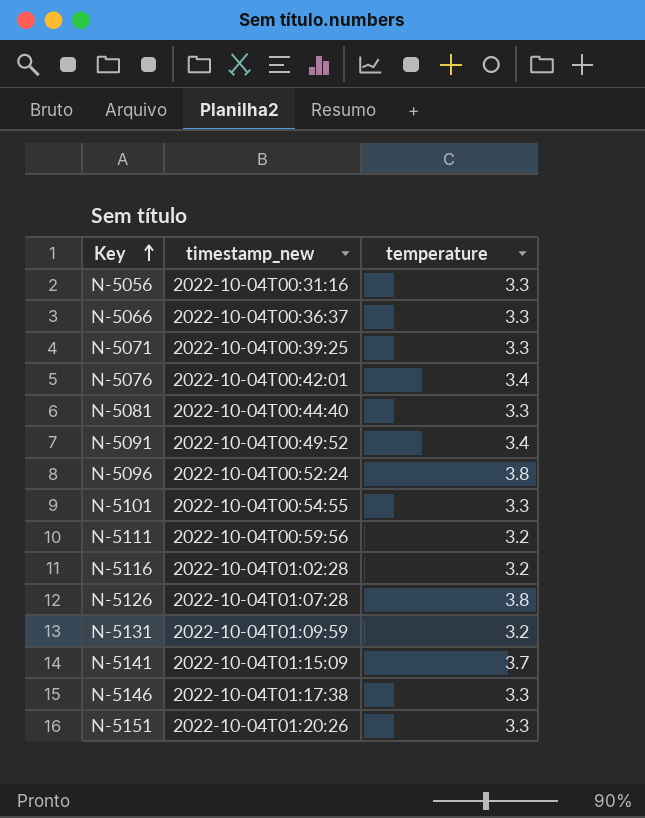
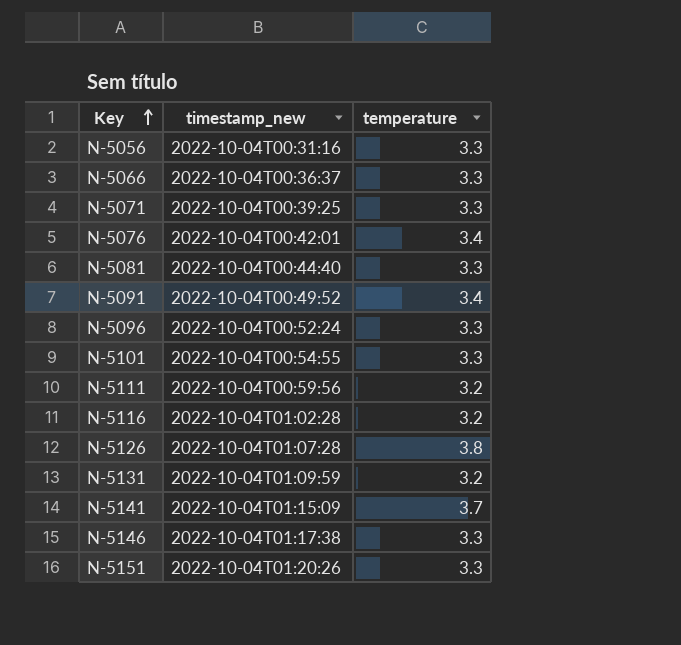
N-5096 | temperature: 3.8 -> 3.3

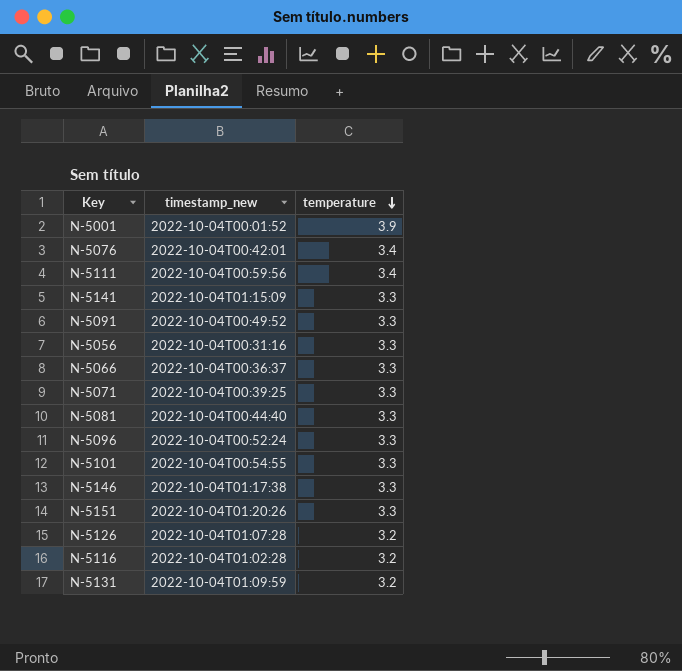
row order: Key ascending -> temperature descending
row N-5001: none -> 2022-10-04T00:01:52 | 3.9
N-5111 | temperature: 3.2 -> 3.4
N-5141 | temperature: 3.7 -> 3.3
N-5091 | temperature: 3.4 -> 3.3
N-5126 | temperature: 3.8 -> 3.2

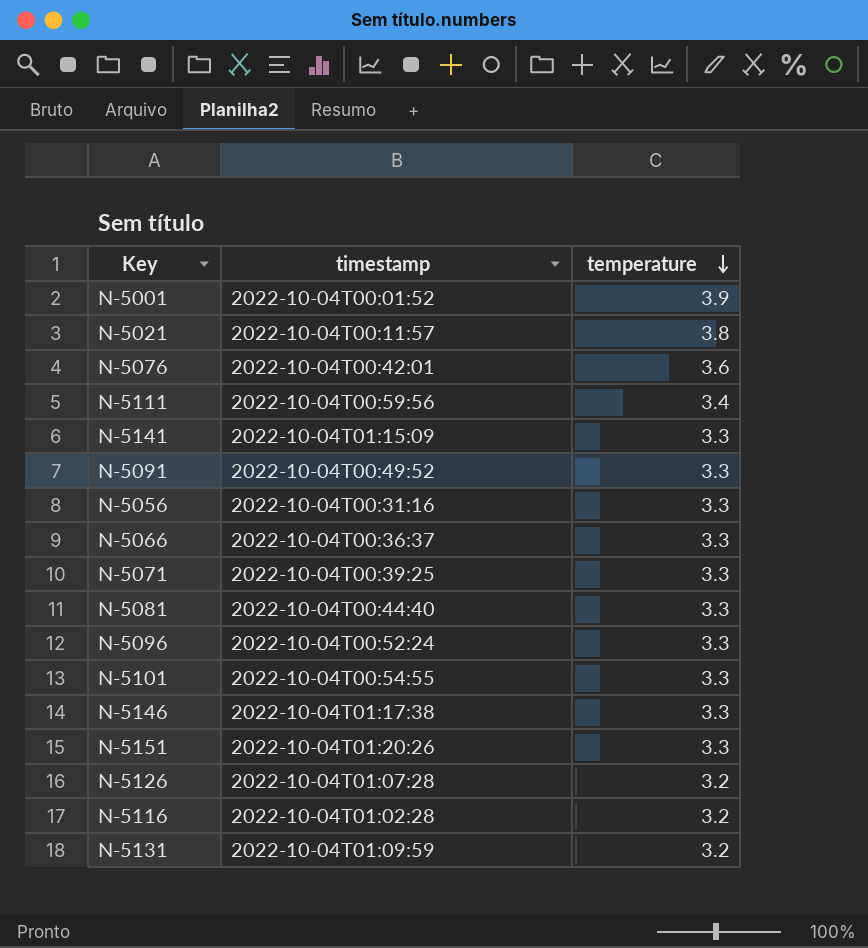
column name: timestamp_new -> timestamp
row N-5021: none -> 2022-10-04T00:11:57 | 3.8
N-5076 | temperature: 3.4 -> 3.6

